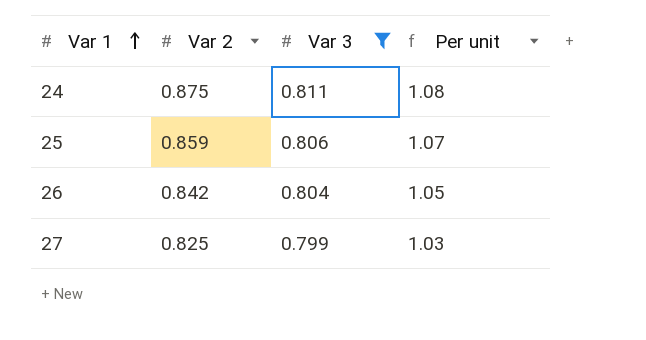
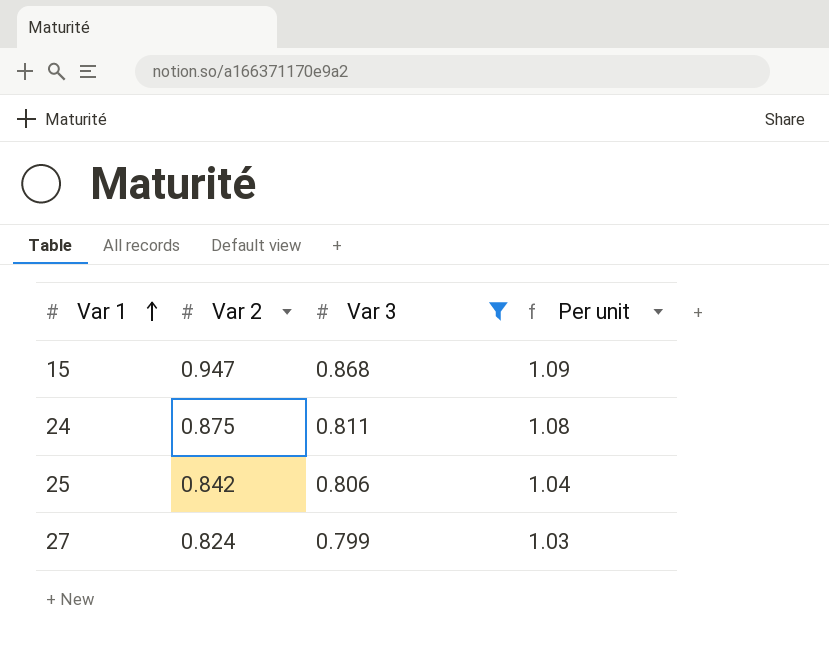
row 26: 0.842 | 0.804 | 1.05 -> none
row 15: none -> 0.947 | 0.868 | 1.09
25 | Var 2: 0.859 -> 0.842
25 | Per unit: 1.07 -> 1.04
27 | Var 2: 0.825 -> 0.824

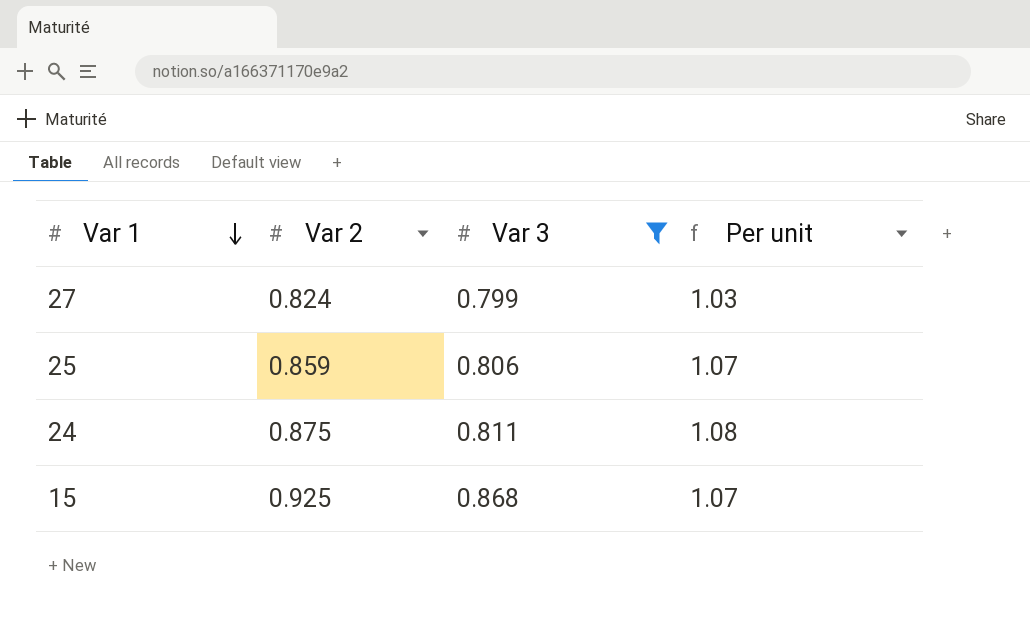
row order: Var 1 ascending -> Var 1 descending
25 | Var 2: 0.842 -> 0.859
25 | Per unit: 1.04 -> 1.07
15 | Var 2: 0.947 -> 0.925
15 | Per unit: 1.09 -> 1.07

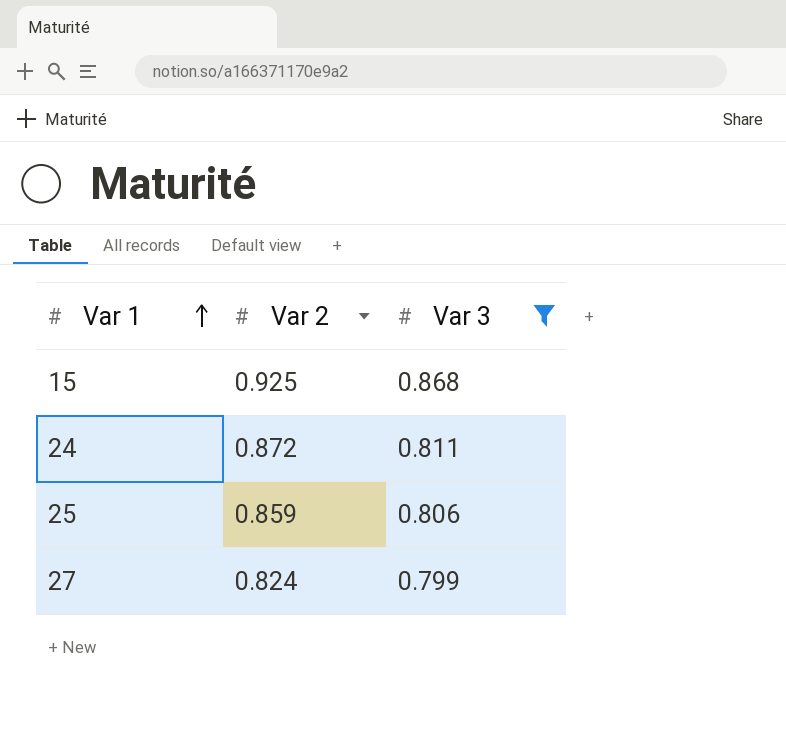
row order: Var 1 descending -> Var 1 ascending
column Per unit | formula: [Var 2] / [Var 3] -> none
24 | Var 2: 0.875 -> 0.872

